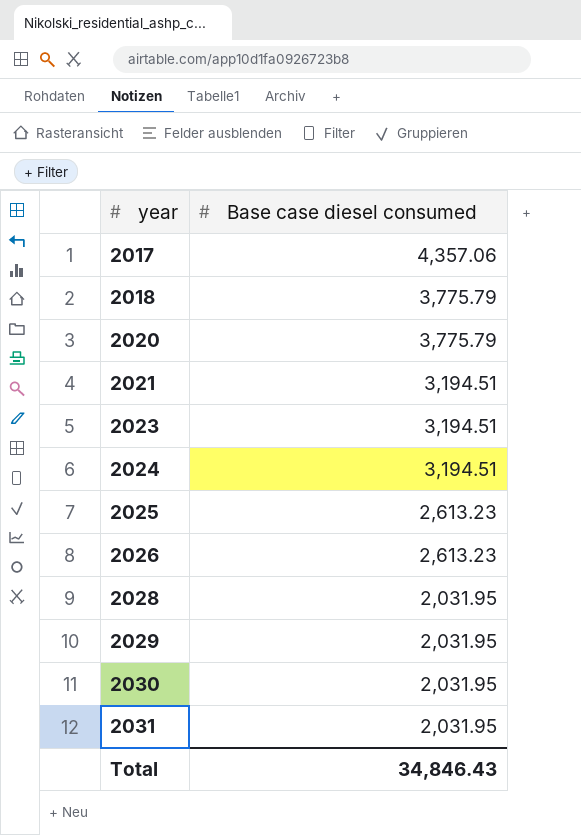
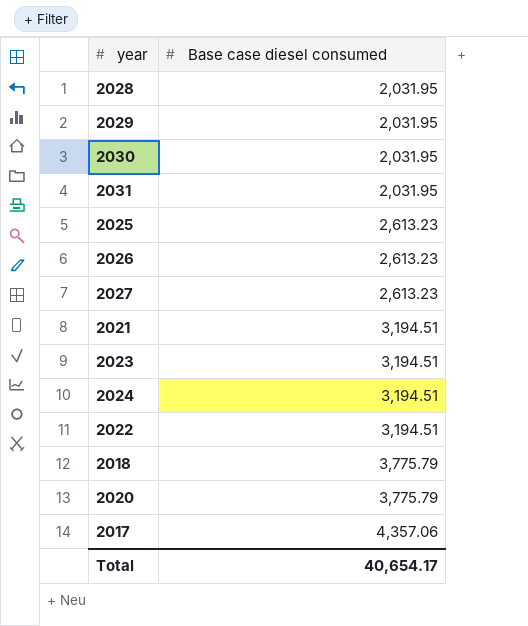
row order: year ascending -> Base case diesel consumed ascending
row 2027: none -> 2,613.23
row 2022: none -> 3,194.51
Total | Base case diesel consumed: 34,846.43 -> 40,654.17

